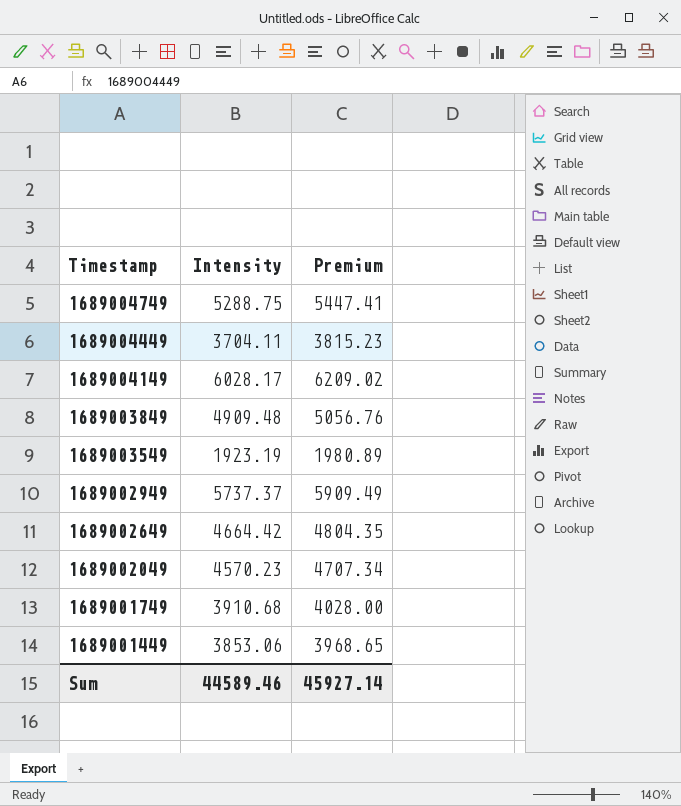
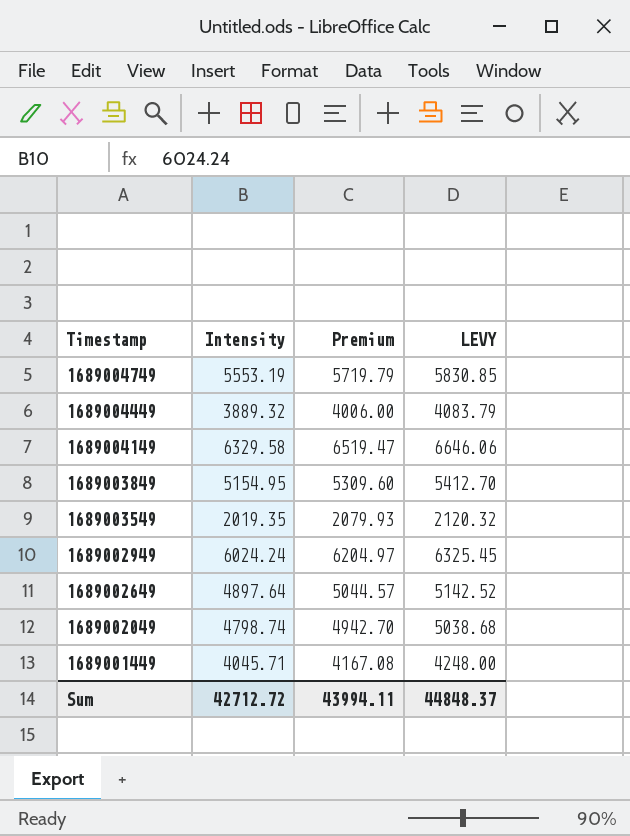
column LEVY | formula: none -> [Intensity] * 1.05
row 1689001749: 3910.68 | 4028.00 -> none
1689004749 | Intensity: 5288.75 -> 5553.19
1689004749 | Premium: 5447.41 -> 5719.79
1689004449 | Intensity: 3704.11 -> 3889.32
1689004449 | Premium: 3815.23 -> 4006.00
1689004149 | Intensity: 6028.17 -> 6329.58
1689004149 | Premium: 6209.02 -> 6519.47
1689003849 | Intensity: 4909.48 -> 5154.95
1689003849 | Premium: 5056.76 -> 5309.60
1689003549 | Intensity: 1923.19 -> 2019.35
1689003549 | Premium: 1980.89 -> 2079.93
1689002949 | Intensity: 5737.37 -> 6024.24
1689002949 | Premium: 5909.49 -> 6204.97
1689002649 | Intensity: 4664.42 -> 4897.64
1689002649 | Premium: 4804.35 -> 5044.57
1689002049 | Intensity: 4570.23 -> 4798.74
1689002049 | Premium: 4707.34 -> 4942.70
1689001449 | Intensity: 3853.06 -> 4045.71
1689001449 | Premium: 3968.65 -> 4167.08
Sum | Intensity: 44589.46 -> 42712.72
Sum | Premium: 45927.14 -> 43994.11

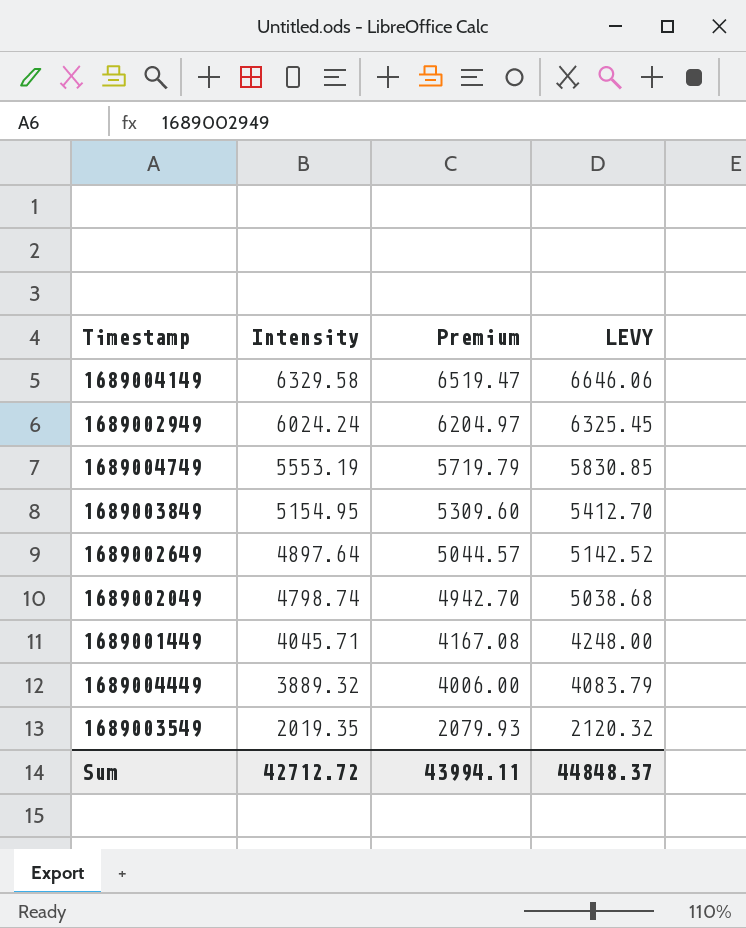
row order: Timestamp descending -> Intensity descending

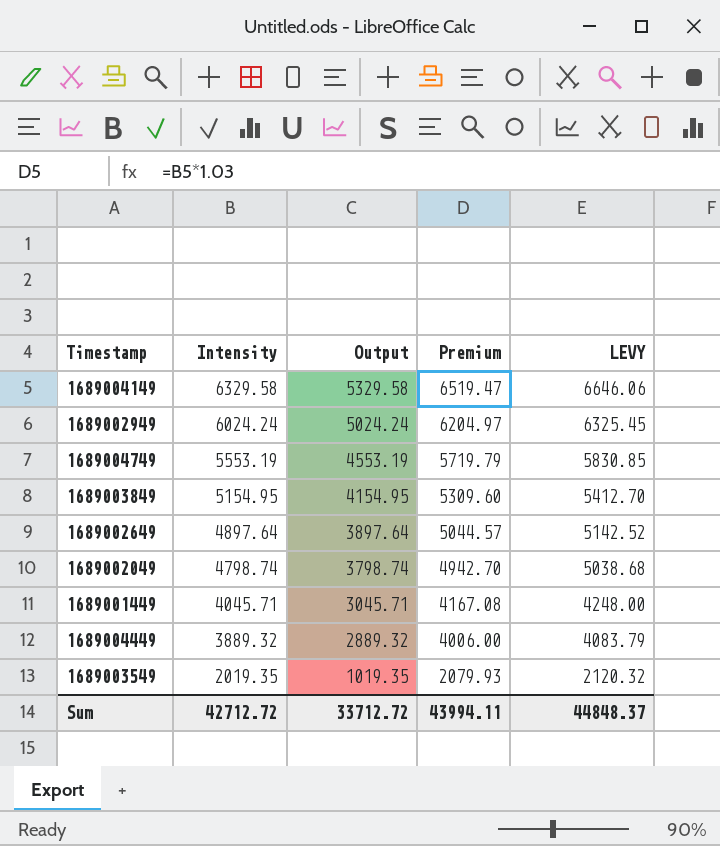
column Output | formula: none -> [Intensity] - 1000

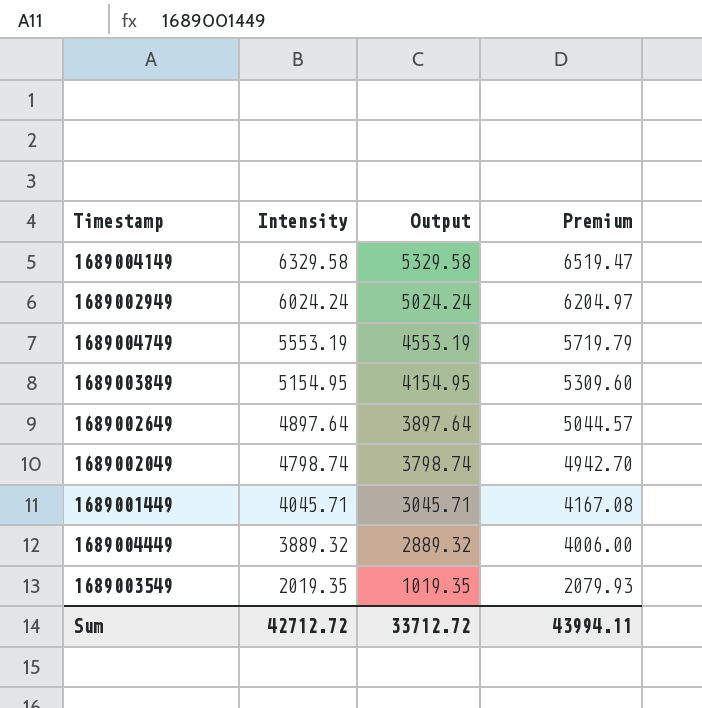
column LEVY | formula: [Intensity] * 1.05 -> none

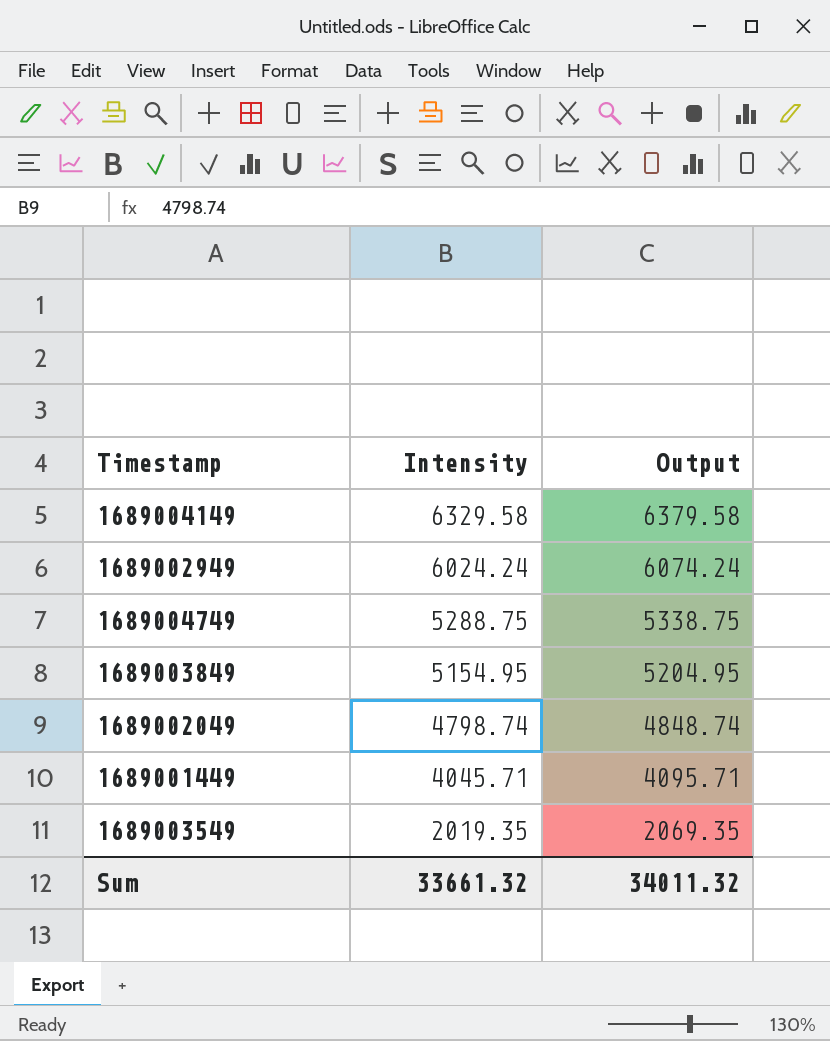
column Premium | formula: [Intensity] * 1.03 -> none
column Output | formula: [Intensity] - 1000 -> [Intensity] + 50
row 1689002649: 4897.64 | 3897.64 | 5044.57 -> none
row 1689004449: 3889.32 | 2889.32 | 4006.00 -> none
1689004749 | Intensity: 5553.19 -> 5288.75
Sum | Intensity: 42712.72 -> 33661.32
Sum | Output: 33712.72 -> 34011.32

